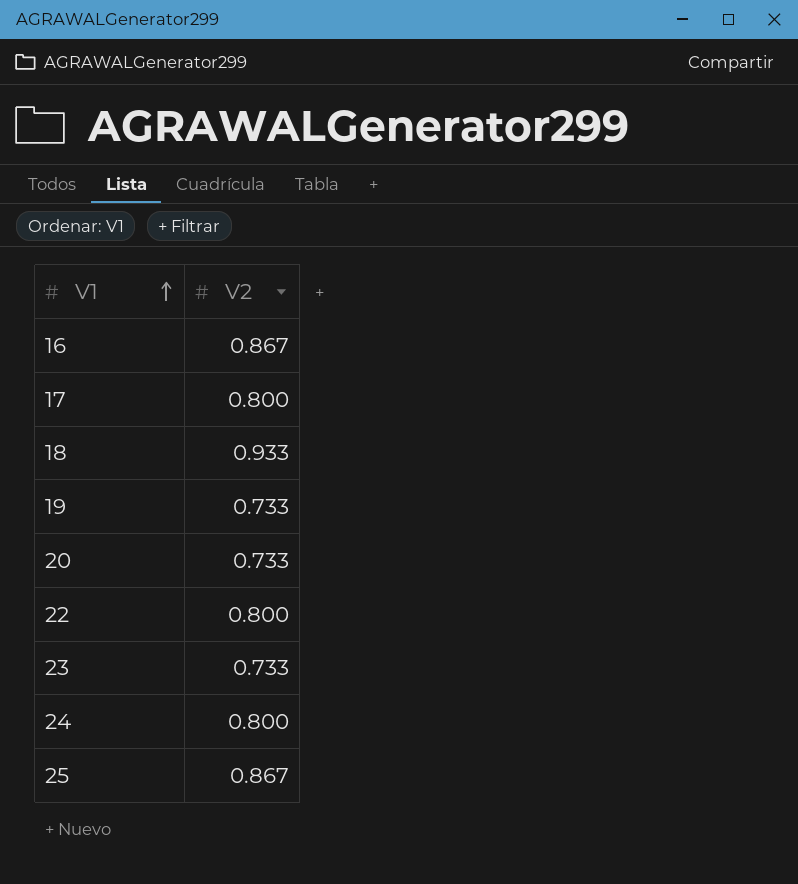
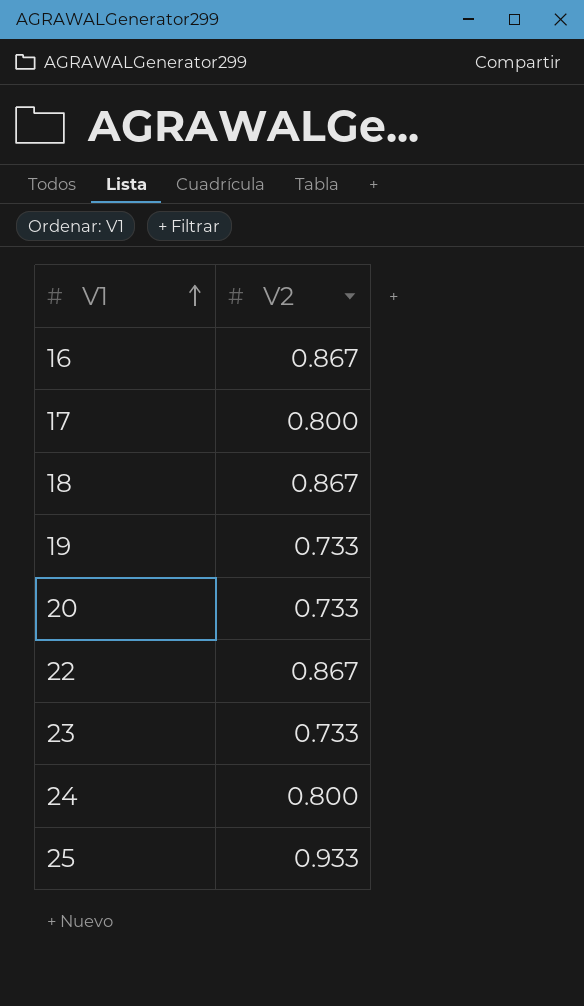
18 | V2: 0.933 -> 0.867
22 | V2: 0.800 -> 0.867
25 | V2: 0.867 -> 0.933

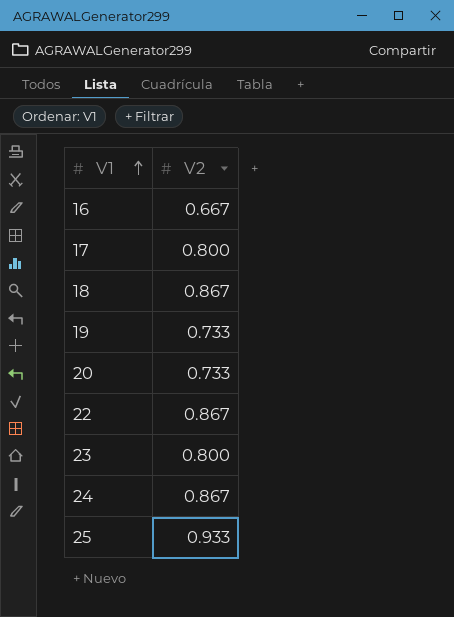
16 | V2: 0.867 -> 0.667
23 | V2: 0.733 -> 0.800
24 | V2: 0.800 -> 0.867

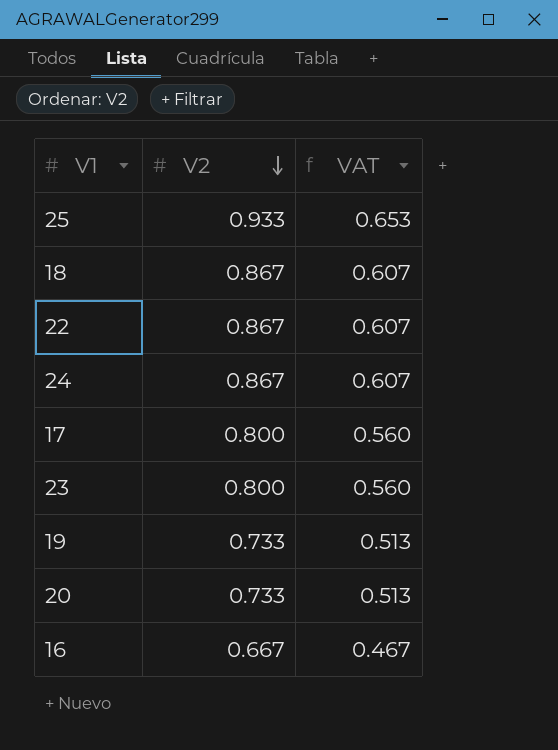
row order: V1 ascending -> V2 descending
column VAT | formula: none -> [V2] * 0.7

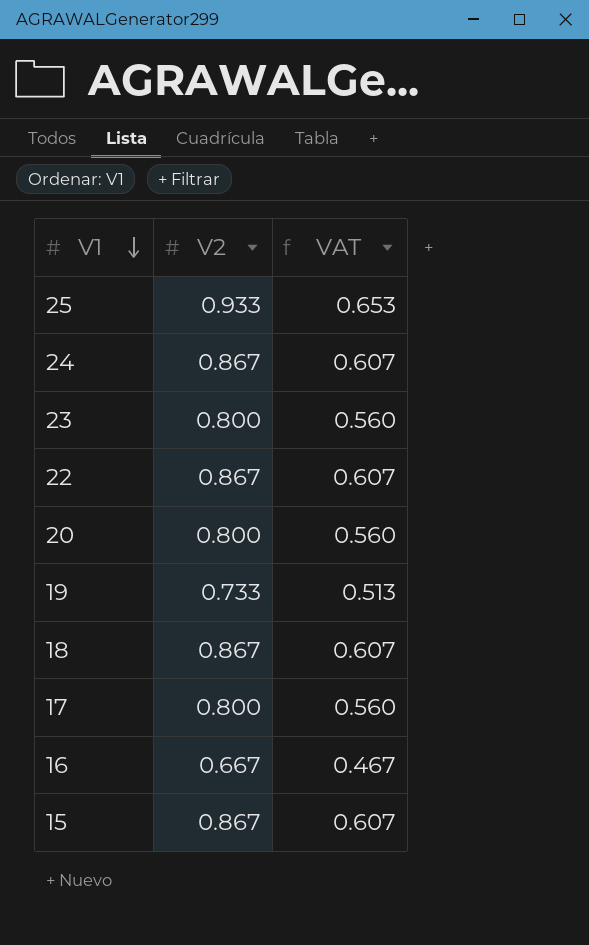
row order: V2 descending -> V1 descending
20 | V2: 0.733 -> 0.800
20 | VAT: 0.513 -> 0.560
row 15: none -> 0.867 | 0.607

